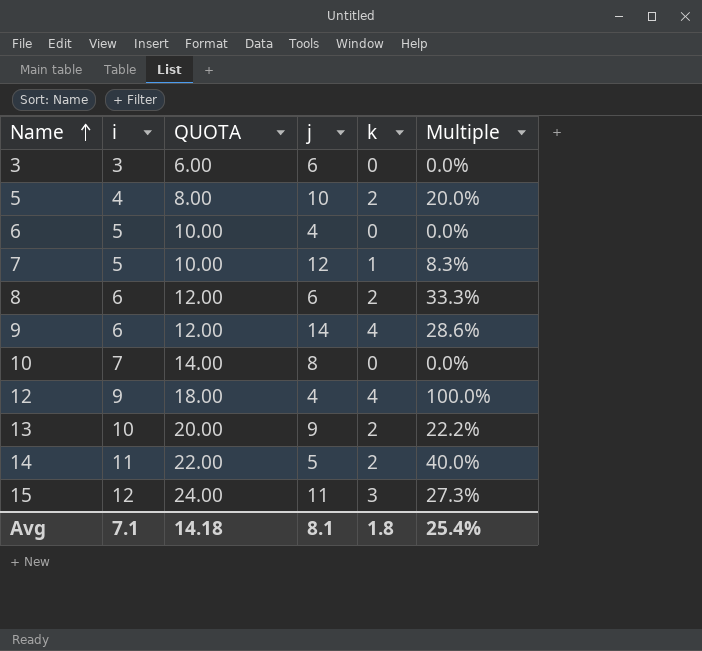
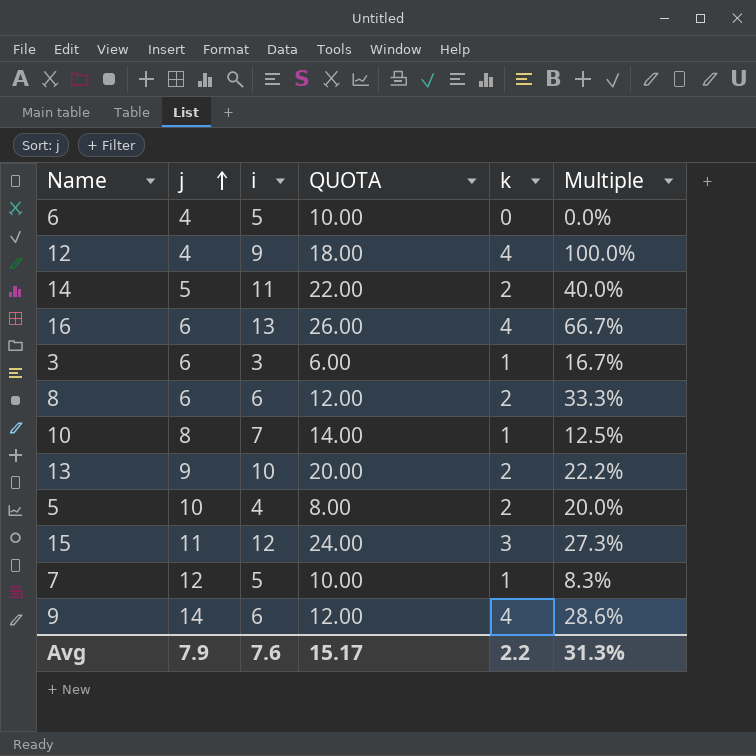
row order: Name ascending -> j ascending
column j | position: 4 -> 2
row 16: none -> 6 | 13 | 26.00 | 4 | 66.7%
3 | k: 0 -> 1
3 | Multiple: 0.0% -> 16.7%
10 | k: 0 -> 1
10 | Multiple: 0.0% -> 12.5%
Avg | j: 8.1 -> 7.9
Avg | i: 7.1 -> 7.6
Avg | QUOTA: 14.18 -> 15.17
Avg | k: 1.8 -> 2.2
Avg | Multiple: 25.4% -> 31.3%

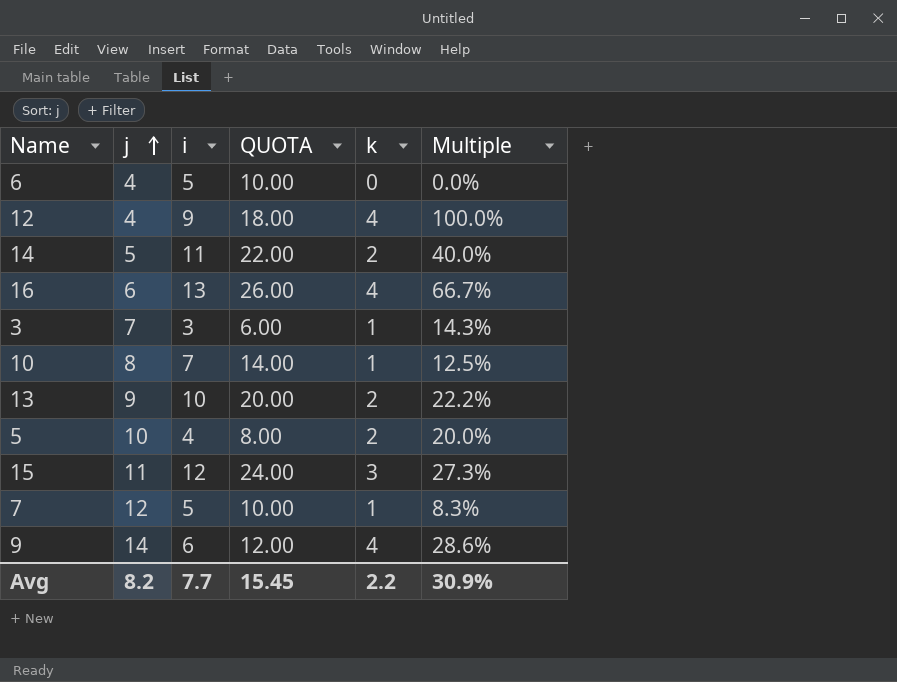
row 8: 6 | 6 | 12.00 | 2 | 33.3% -> none
3 | j: 6 -> 7
3 | Multiple: 16.7% -> 14.3%
Avg | j: 7.9 -> 8.2
Avg | i: 7.6 -> 7.7
Avg | QUOTA: 15.17 -> 15.45
Avg | Multiple: 31.3% -> 30.9%

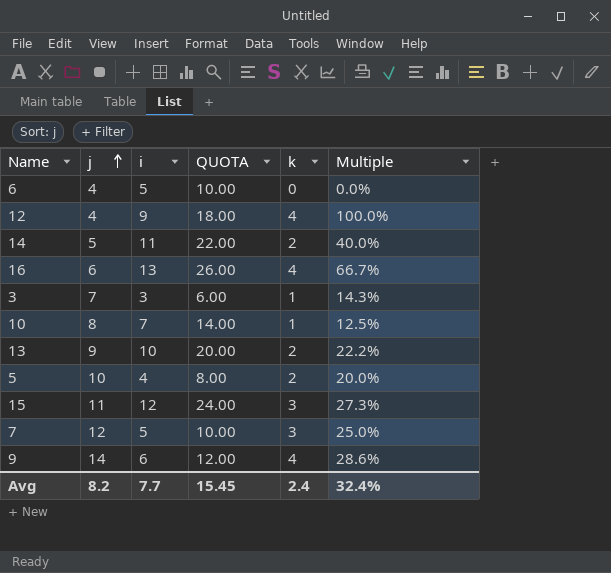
7 | k: 1 -> 3
7 | Multiple: 8.3% -> 25.0%
Avg | k: 2.2 -> 2.4
Avg | Multiple: 30.9% -> 32.4%

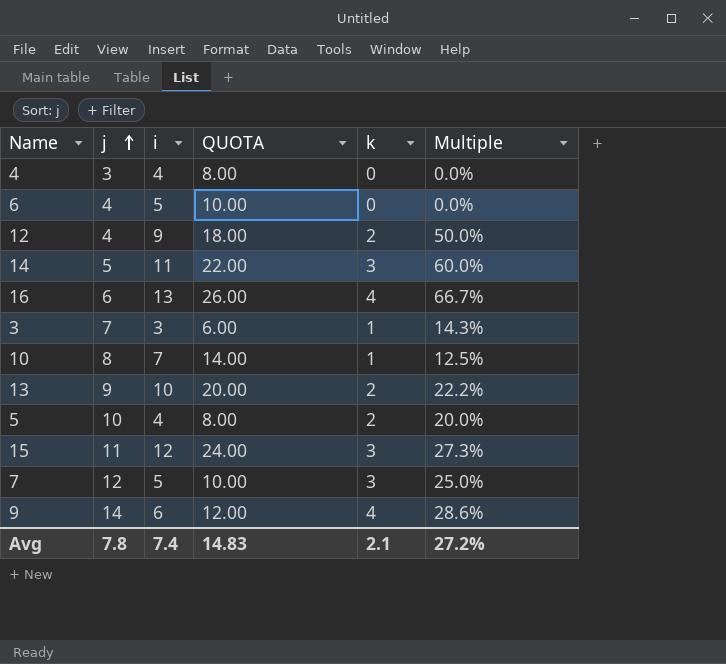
row 4: none -> 3 | 4 | 8.00 | 0 | 0.0%
12 | k: 4 -> 2
12 | Multiple: 100.0% -> 50.0%
14 | k: 2 -> 3
14 | Multiple: 40.0% -> 60.0%
Avg | j: 8.2 -> 7.8
Avg | i: 7.7 -> 7.4
Avg | QUOTA: 15.45 -> 14.83
Avg | k: 2.4 -> 2.1
Avg | Multiple: 32.4% -> 27.2%

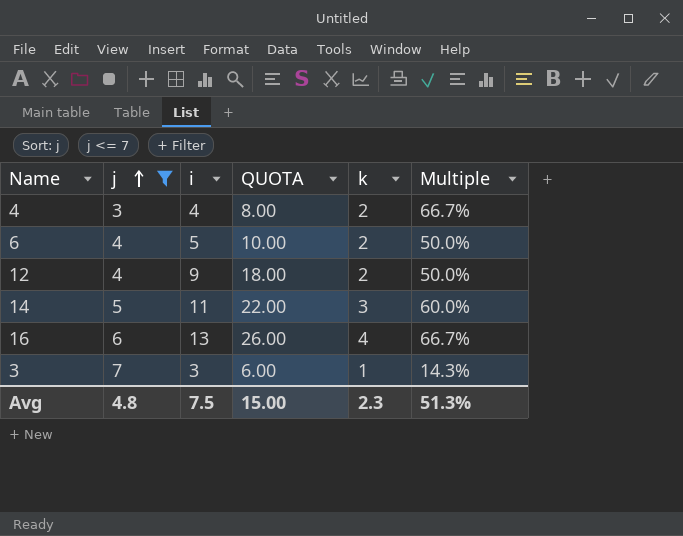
filter: none -> j <= 7
4 | k: 0 -> 2
4 | Multiple: 0.0% -> 66.7%
6 | k: 0 -> 2
6 | Multiple: 0.0% -> 50.0%
Avg | j: 7.8 -> 4.8
Avg | i: 7.4 -> 7.5
Avg | QUOTA: 14.83 -> 15.00
Avg | k: 2.1 -> 2.3
Avg | Multiple: 27.2% -> 51.3%

